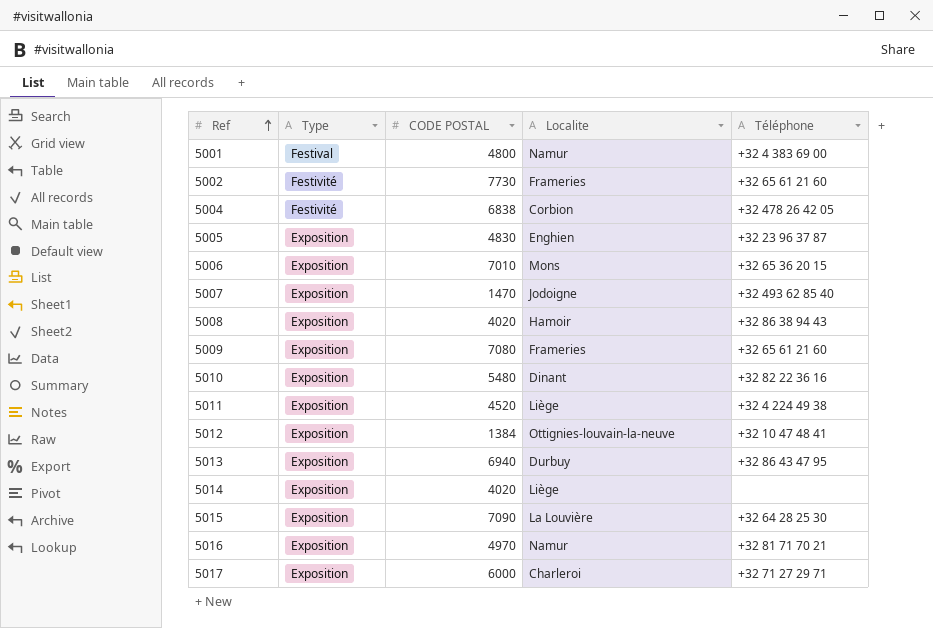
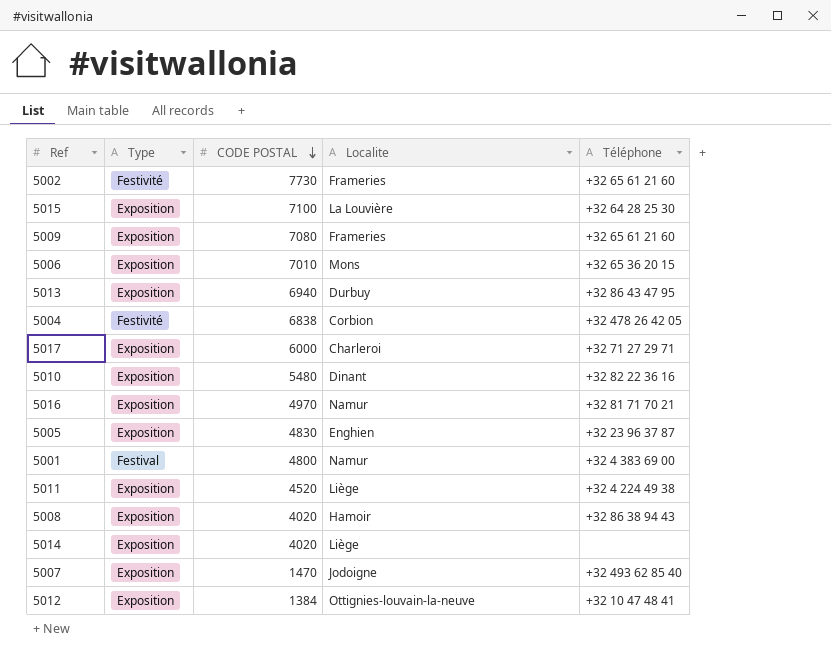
row order: Ref ascending -> CODE POSTAL descending
5015 | CODE POSTAL: 7090 -> 7100

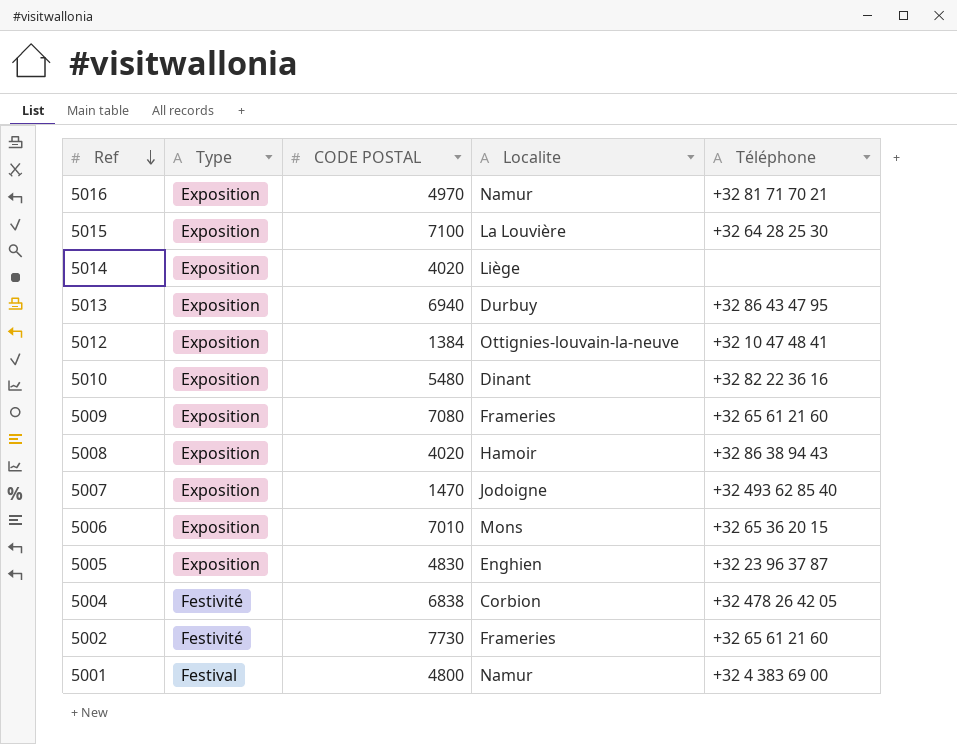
row order: CODE POSTAL descending -> Ref descending
row 5017: Exposition | 6000 | Charleroi | +32 71 27 29 71 -> none
row 5011: Exposition | 4520 | Liège | +32 4 224 49 38 -> none

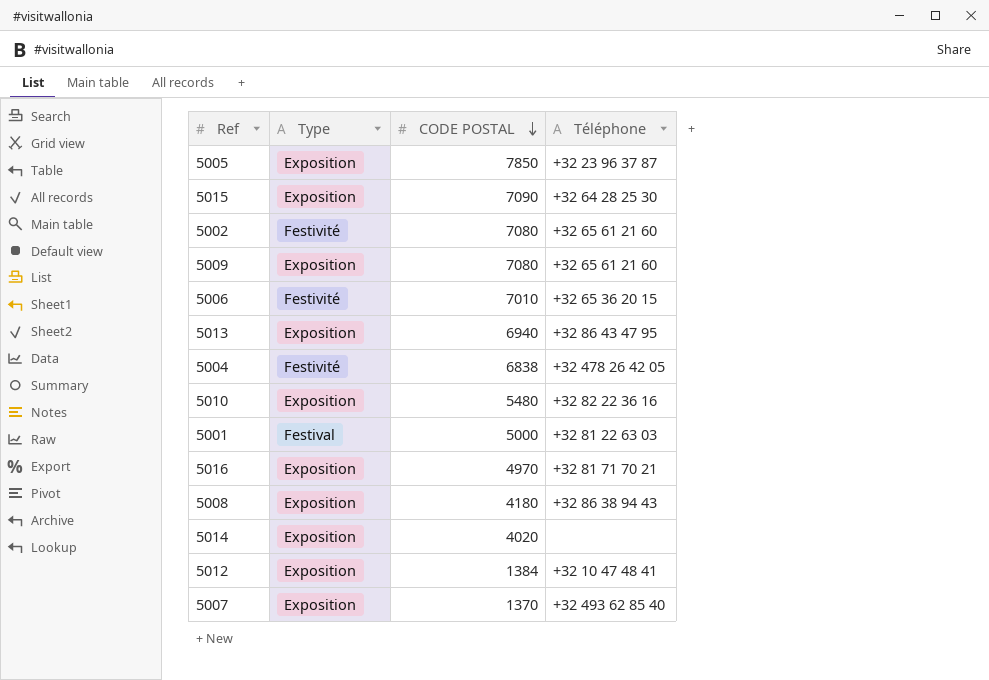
row order: Ref descending -> CODE POSTAL descending
column Localite | position: 4 -> none
5005 | CODE POSTAL: 4830 -> 7850
5015 | CODE POSTAL: 7100 -> 7090
5002 | CODE POSTAL: 7730 -> 7080
5006 | Type: Exposition -> Festivité
5001 | CODE POSTAL: 4800 -> 5000
5001 | Téléphone: +32 4 383 69 00 -> +32 81 22 63 03
5008 | CODE POSTAL: 4020 -> 4180
5007 | CODE POSTAL: 1470 -> 1370

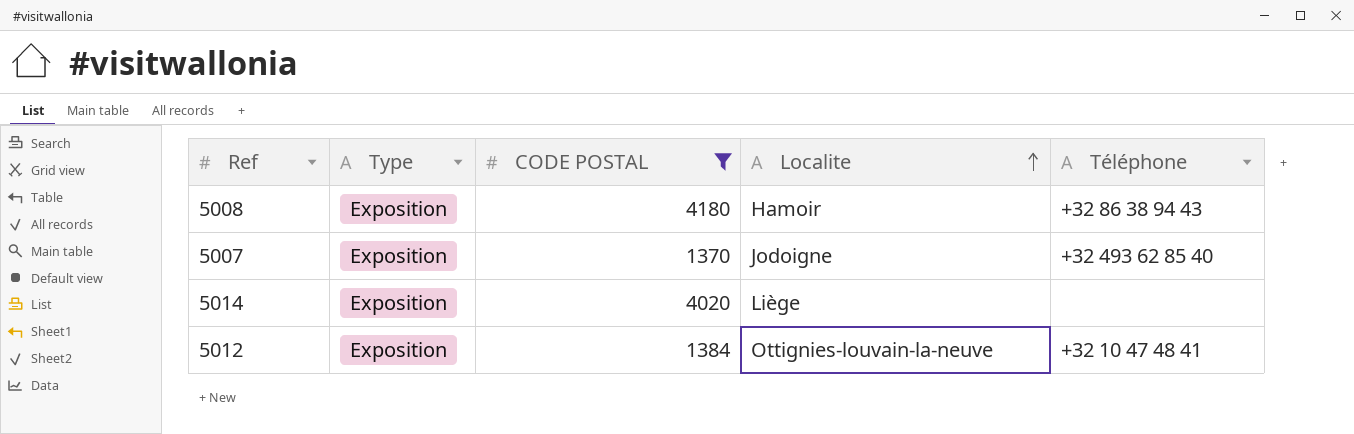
filter: none -> CODE POSTAL <= 4180
row order: CODE POSTAL descending -> Localite ascending
column Localite | position: none -> 4

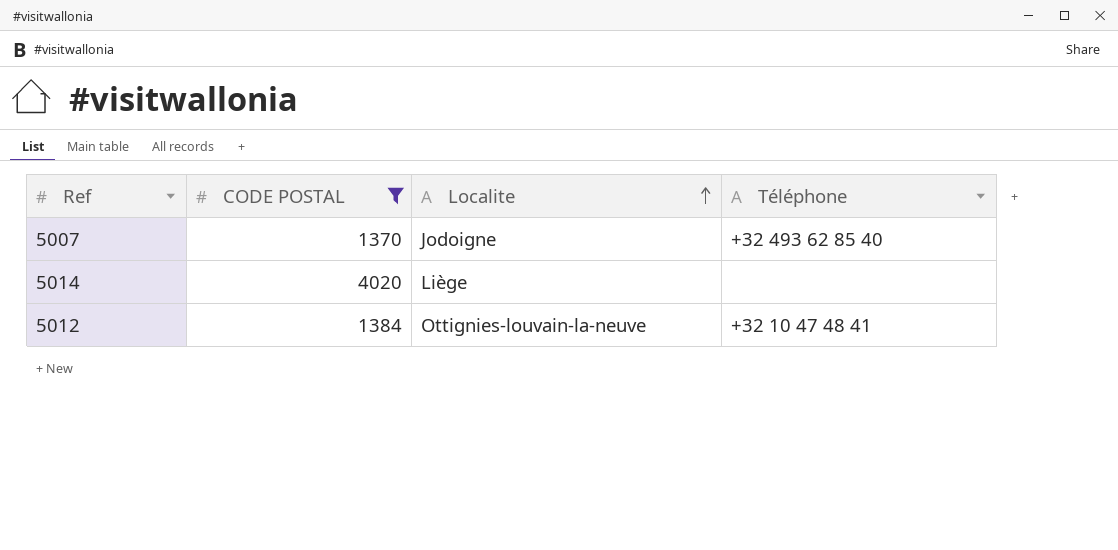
column Type | position: 2 -> none
row 5008: Exposition | 4180 | Hamoir | +32 86 38 94 43 -> none

